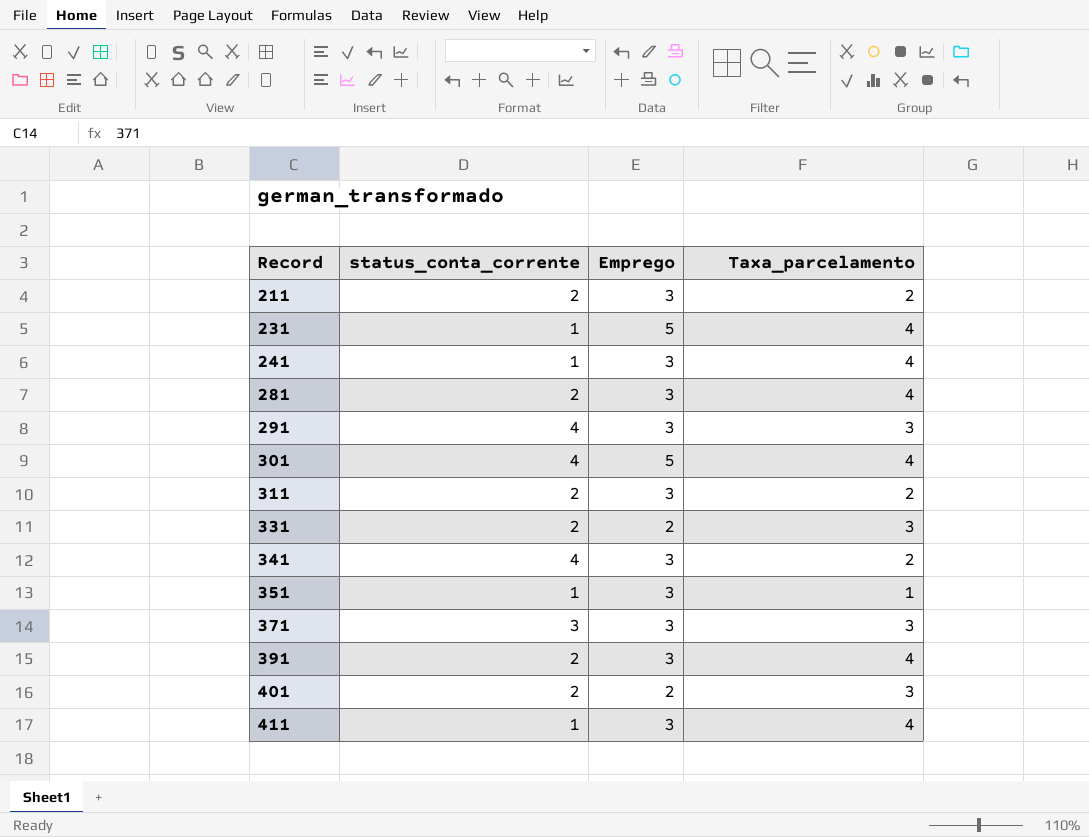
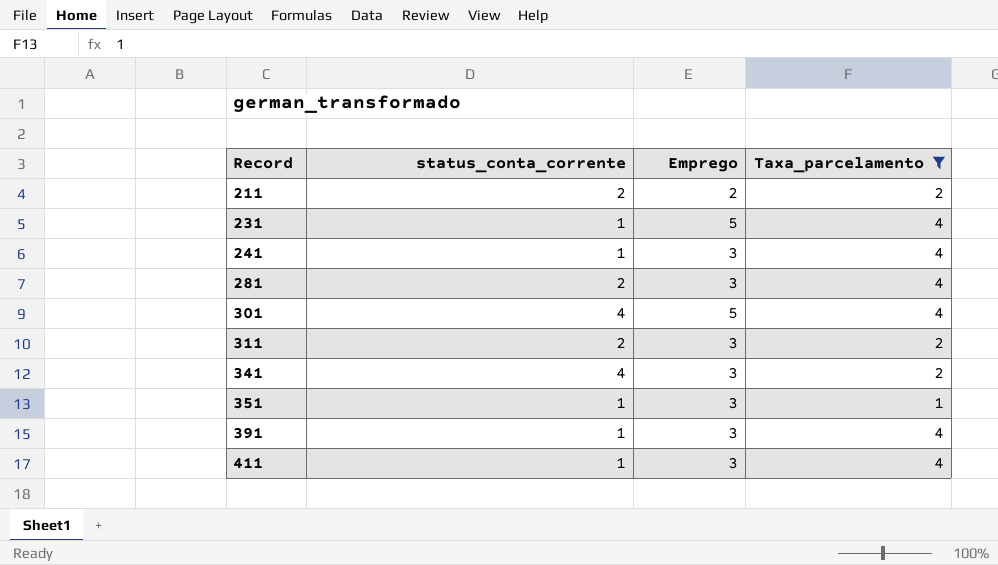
filter: none -> Taxa_parcelamento != 3
211 | Emprego: 3 -> 2
391 | status_conta_corrente: 2 -> 1

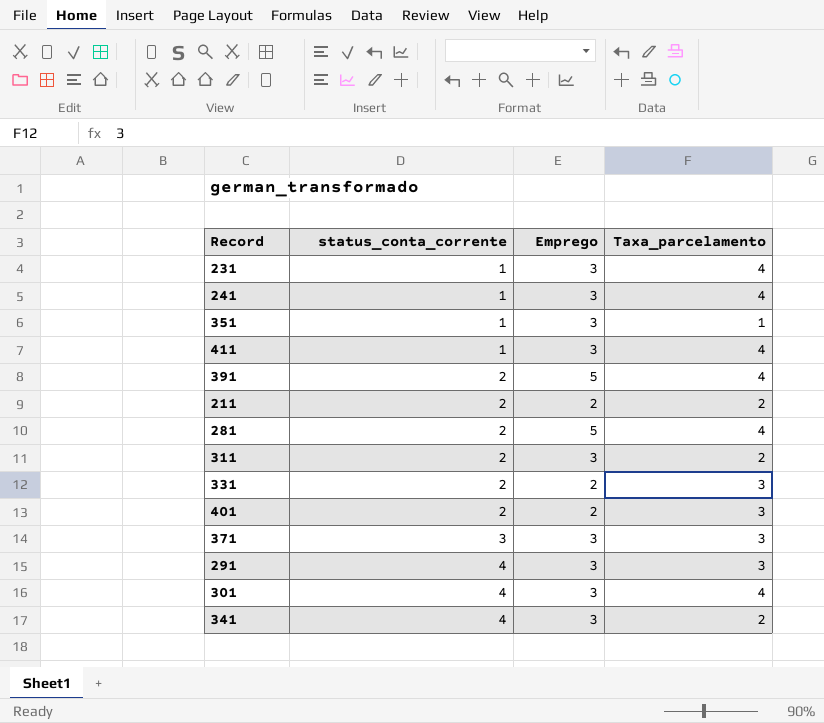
filter: Taxa_parcelamento != 3 -> none
row order: Record ascending -> status_conta_corrente ascending
231 | Emprego: 5 -> 3
391 | status_conta_corrente: 1 -> 2
391 | Emprego: 3 -> 5
281 | Emprego: 3 -> 5
301 | Emprego: 5 -> 3

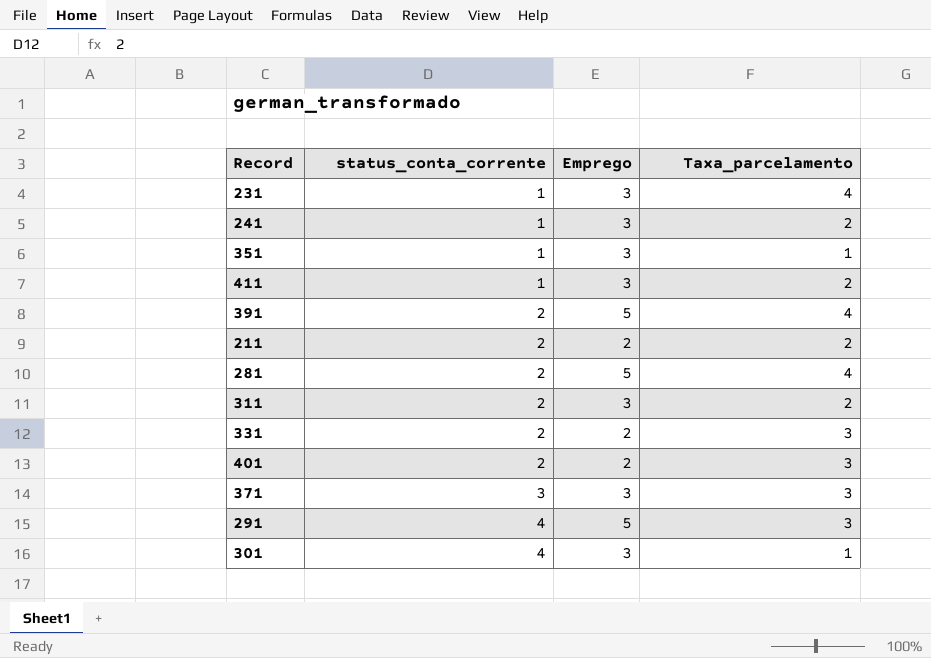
row 341: 4 | 3 | 2 -> none
241 | Taxa_parcelamento: 4 -> 2
411 | Taxa_parcelamento: 4 -> 2
291 | Emprego: 3 -> 5
301 | Taxa_parcelamento: 4 -> 1

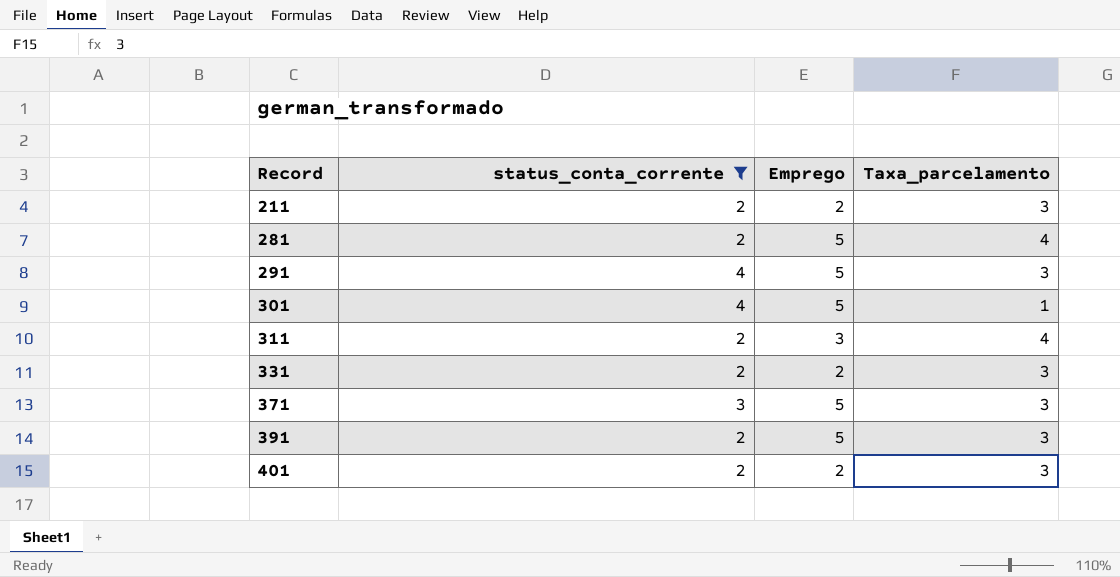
filter: none -> status_conta_corrente != 1
row order: status_conta_corrente ascending -> Record ascending
211 | Taxa_parcelamento: 2 -> 3
301 | Emprego: 3 -> 5
311 | Taxa_parcelamento: 2 -> 4
371 | Emprego: 3 -> 5
391 | Taxa_parcelamento: 4 -> 3

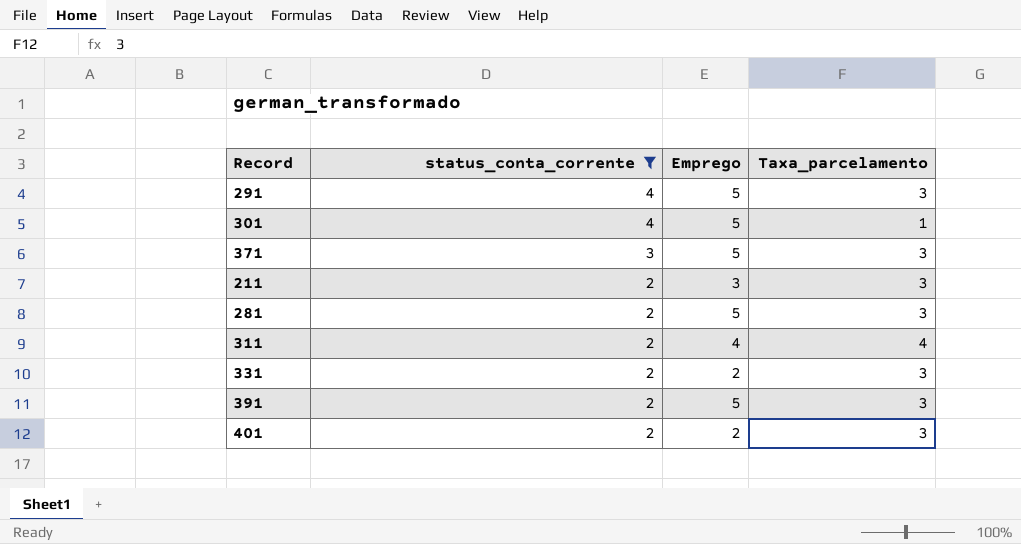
row order: Record ascending -> status_conta_corrente descending
211 | Emprego: 2 -> 3
281 | Taxa_parcelamento: 4 -> 3
311 | Emprego: 3 -> 4

